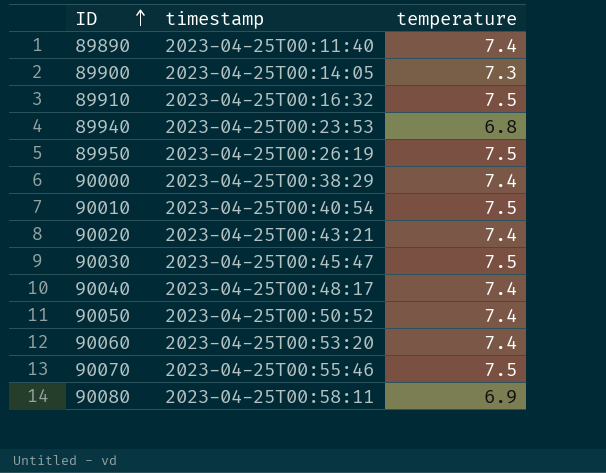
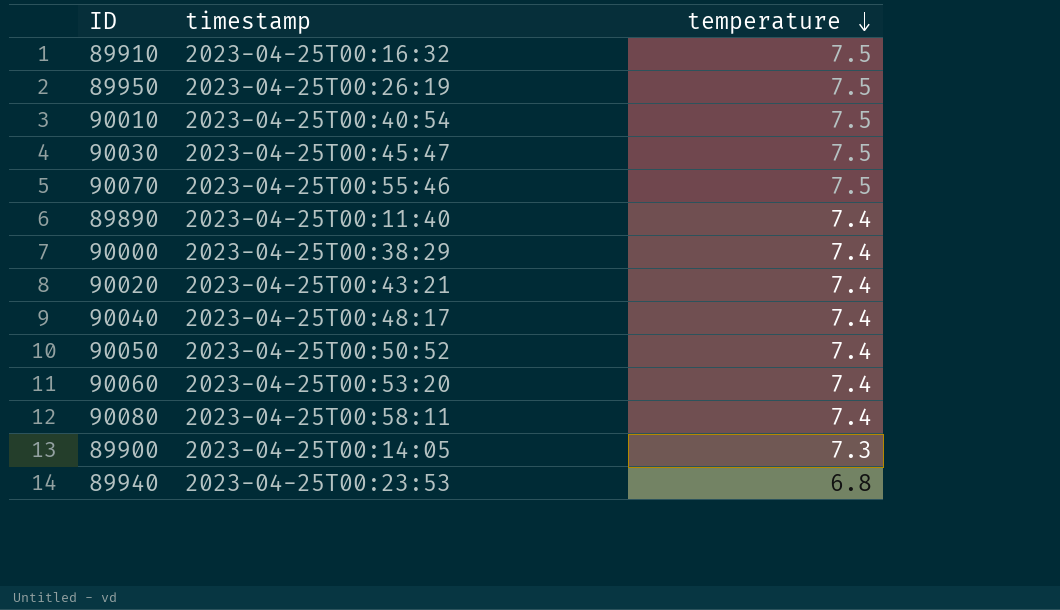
row order: ID ascending -> temperature descending
90080 | temperature: 6.9 -> 7.4

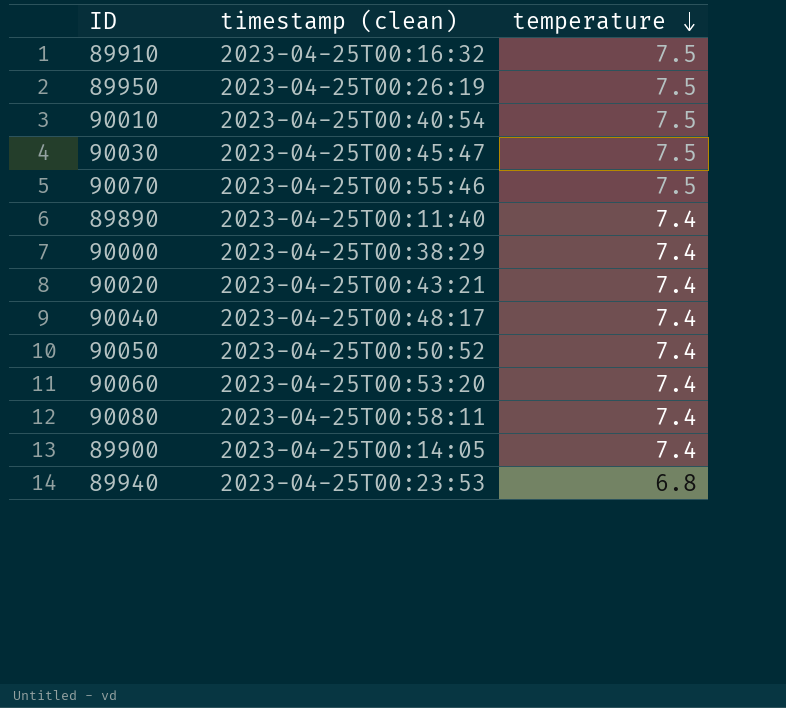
column name: timestamp -> timestamp (clean)
89900 | temperature: 7.3 -> 7.4

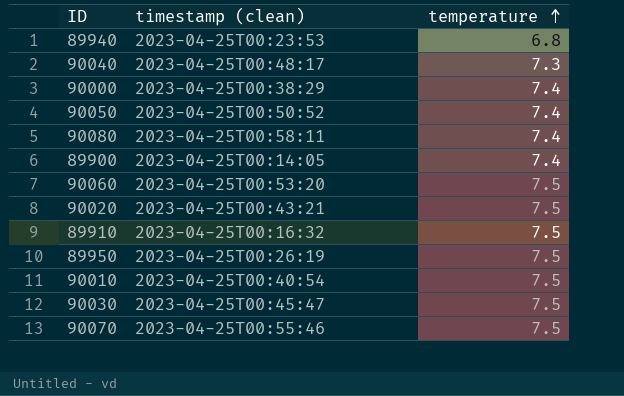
row order: temperature descending -> temperature ascending
row 89890: 2023-04-25T00:11:40 | 7.4 -> none
90040 | temperature: 7.4 -> 7.3
90060 | temperature: 7.4 -> 7.5
90020 | temperature: 7.4 -> 7.5

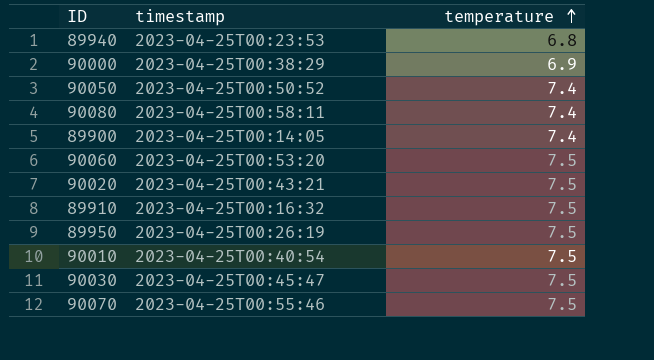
column name: timestamp (clean) -> timestamp
row 90040: 2023-04-25T00:48:17 | 7.3 -> none
90000 | temperature: 7.4 -> 6.9

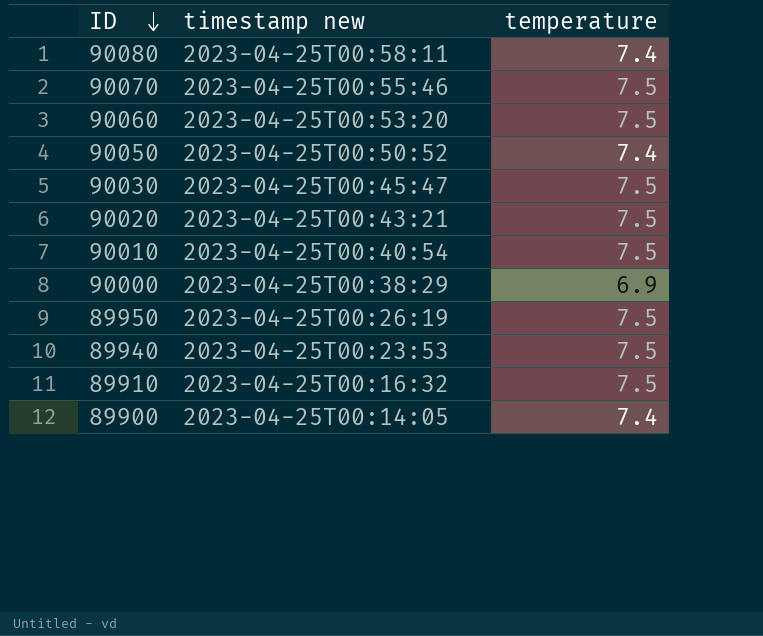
row order: temperature ascending -> ID descending
column name: timestamp -> timestamp new
89940 | temperature: 6.8 -> 7.5

